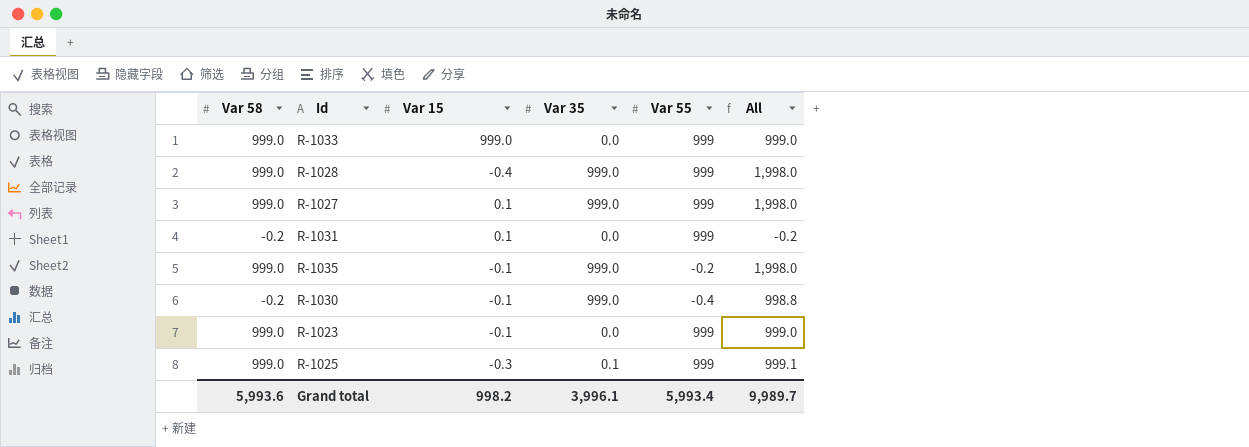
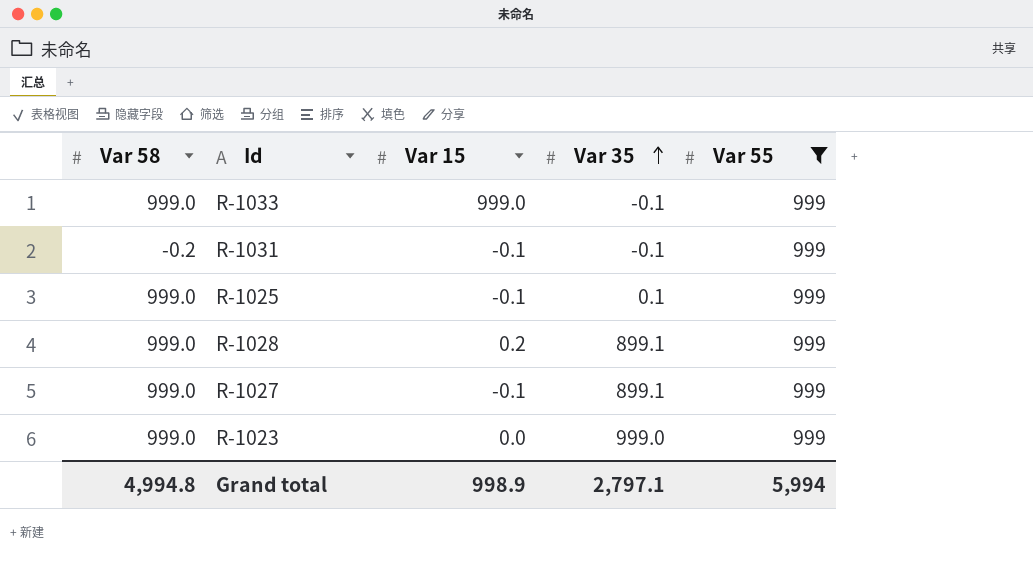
filter: none -> Var 55 = 999
row order: none -> Var 35 ascending
column All | formula: [Var 58] + [Var 35] -> none
R-1033 | Var 35: 0.0 -> -0.1
R-1031 | Var 15: 0.1 -> -0.1
R-1031 | Var 35: 0.0 -> -0.1
R-1025 | Var 15: -0.3 -> -0.1
R-1028 | Var 15: -0.4 -> 0.2
R-1028 | Var 35: 999.0 -> 899.1
R-1027 | Var 15: 0.1 -> -0.1
R-1027 | Var 35: 999.0 -> 899.1
R-1023 | Var 15: -0.1 -> 0.0
R-1023 | Var 35: 0.0 -> 999.0
Grand total | Var 58: 5,993.6 -> 4,994.8
Grand total | Var 15: 998.2 -> 998.9
Grand total | Var 35: 3,996.1 -> 2,797.1
Grand total | Var 55: 5,993.4 -> 5,994

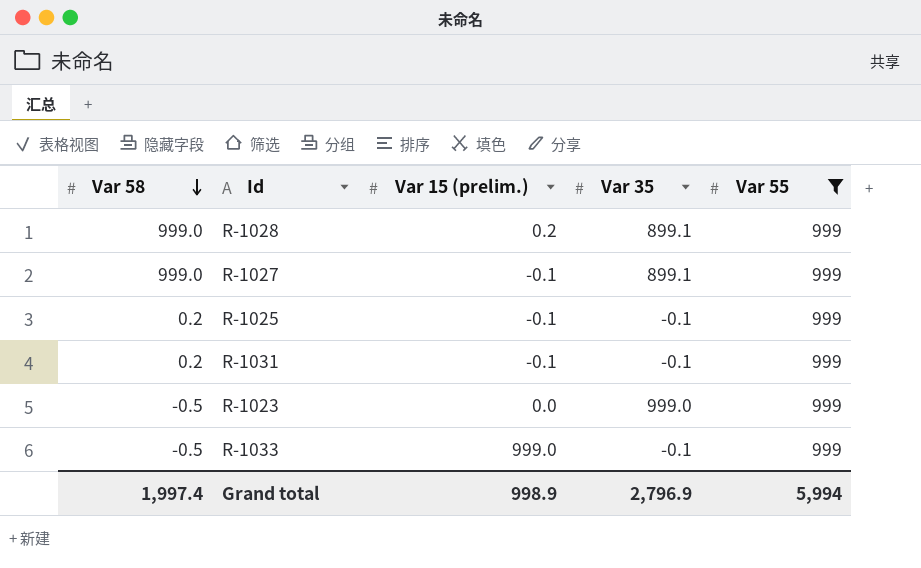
row order: Var 35 ascending -> Var 58 descending
column name: Var 15 -> Var 15 (prelim.)
R-1025 | Var 58: 999.0 -> 0.2
R-1025 | Var 35: 0.1 -> -0.1
R-1031 | Var 58: -0.2 -> 0.2
R-1023 | Var 58: 999.0 -> -0.5
R-1033 | Var 58: 999.0 -> -0.5
Grand total | Var 58: 4,994.8 -> 1,997.4
Grand total | Var 35: 2,797.1 -> 2,796.9

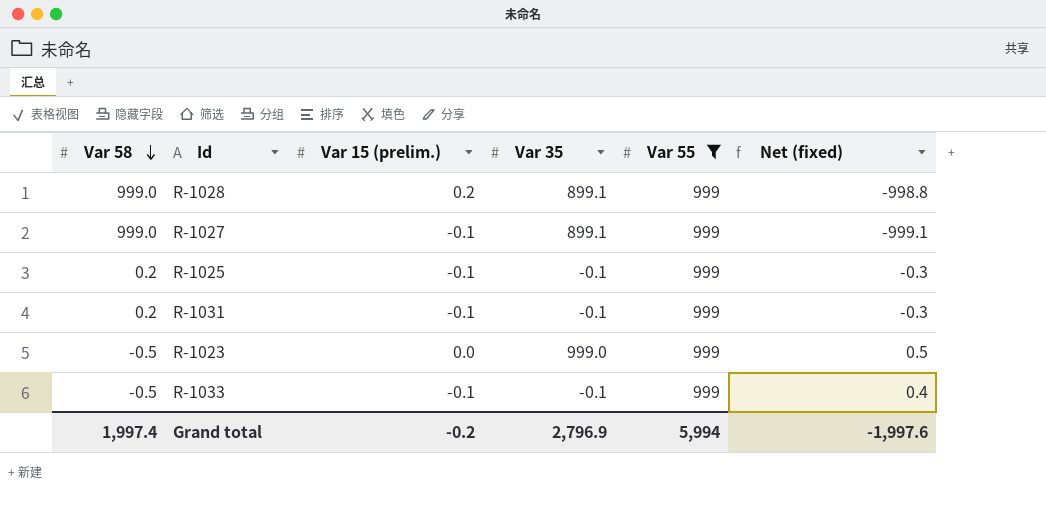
column Net (fixed) | formula: none -> [Var 15 (prelim.)] - [Var 58]
R-1033 | Var 15 (prelim.): 999.0 -> -0.1
Grand total | Var 15 (prelim.): 998.9 -> -0.2

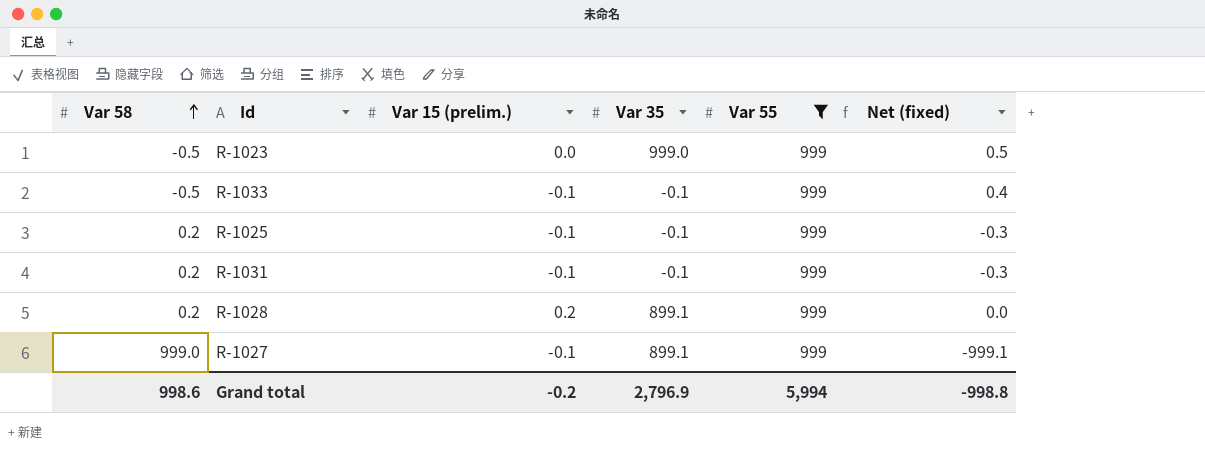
row order: Var 58 descending -> Var 58 ascending
R-1028 | Var 58: 999.0 -> 0.2
R-1028 | Net (fixed): -998.8 -> 0.0
Grand total | Var 58: 1,997.4 -> 998.6
Grand total | Net (fixed): -1,997.6 -> -998.8

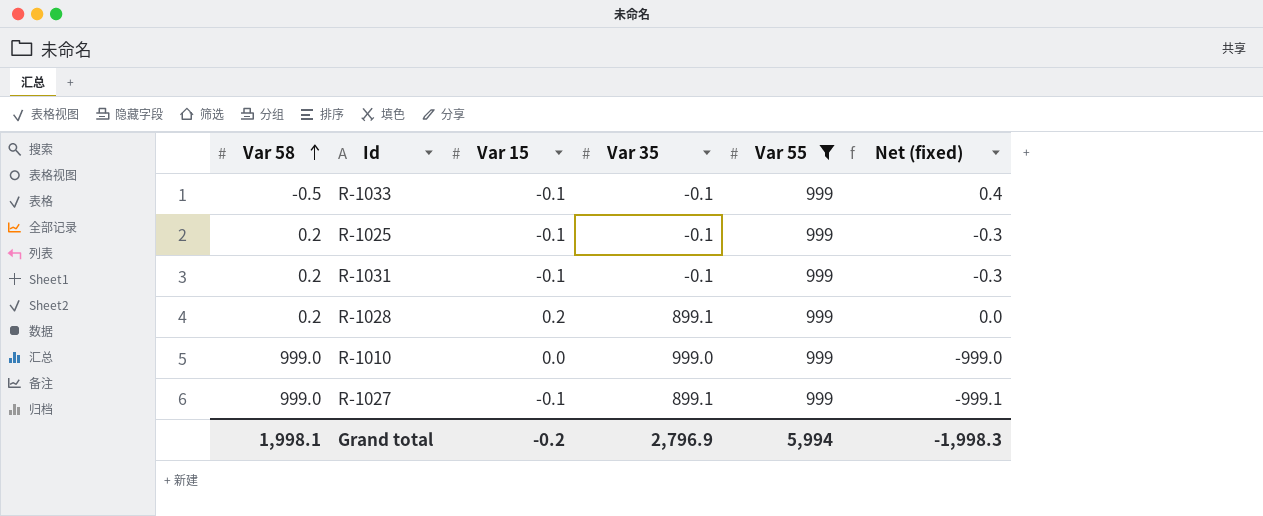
column name: Var 15 (prelim.) -> Var 15
row R-1023: -0.5 | 0.0 | 999.0 | 999 | 0.5 -> none
row R-1010: none -> 999.0 | 0.0 | 999.0 | 999 | -999.0
Grand total | Var 58: 998.6 -> 1,998.1
Grand total | Net (fixed): -998.8 -> -1,998.3

